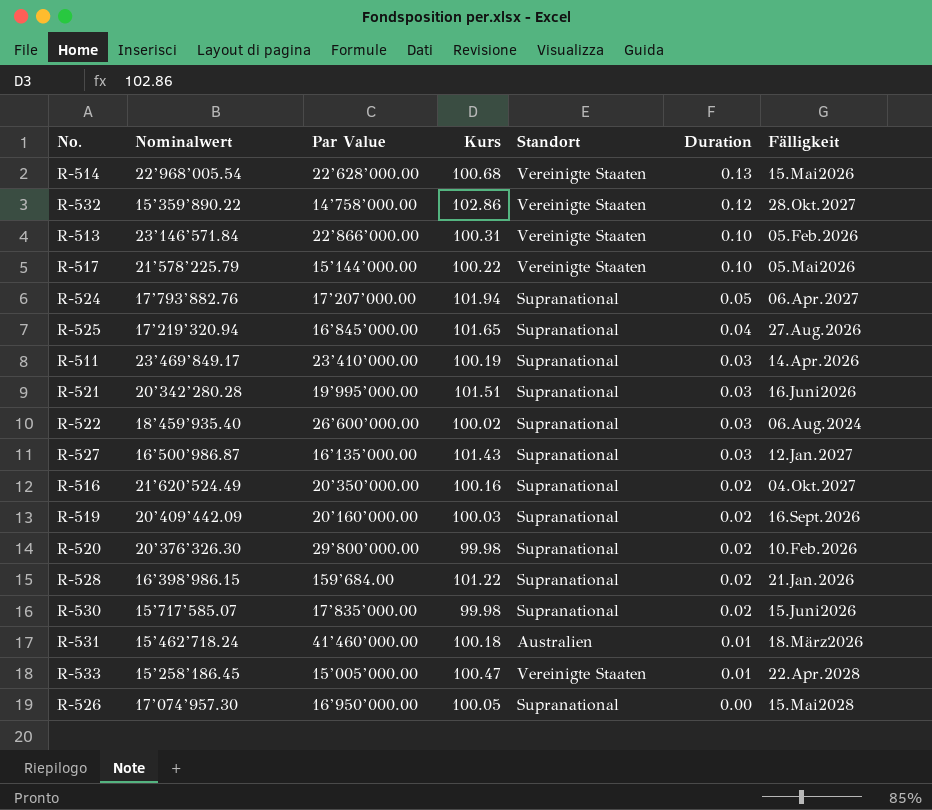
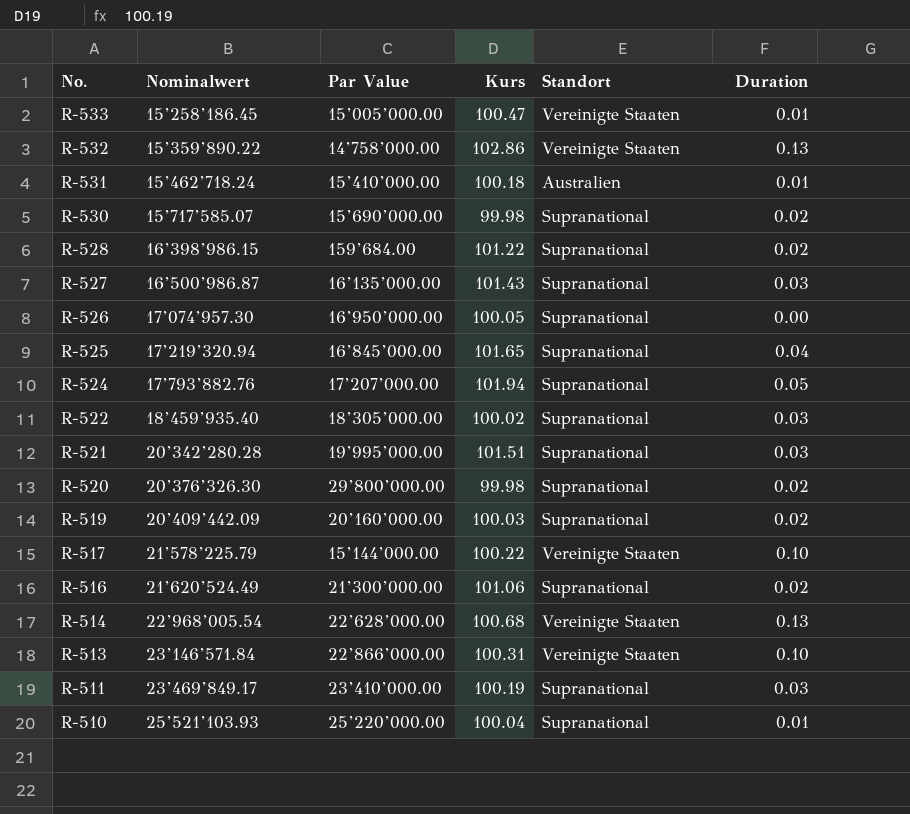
row order: Duration descending -> No. descending
column Fälligkeit | position: 7 -> none
R-532 | Duration: 0.12 -> 0.13
R-531 | Par Value: 41’460’000.00 -> 15’410’000.00
R-530 | Par Value: 17’835’000.00 -> 15’690’000.00
R-522 | Par Value: 26’600’000.00 -> 18’305’000.00
R-516 | Par Value: 20’350’000.00 -> 21’300’000.00
R-516 | Kurs: 100.16 -> 101.06
row R-510: none -> 25’521’103.93 | 25’220’000.00 | 100.04 | Supranational | 0.01

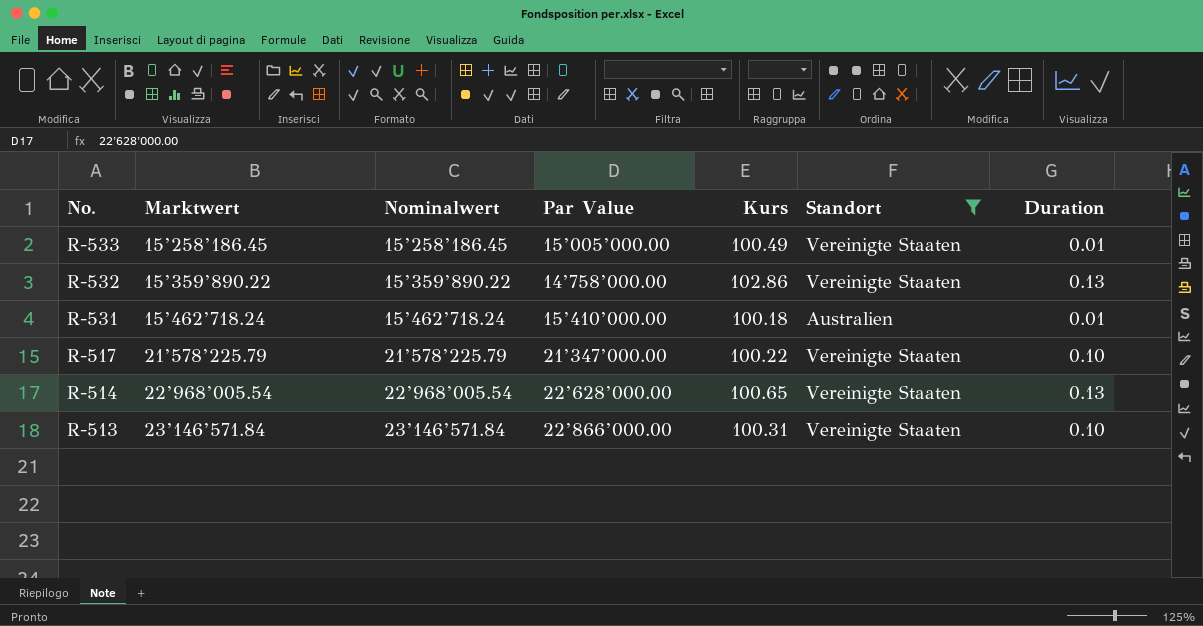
filter: none -> Standort != Supranational
column Marktwert | position: none -> 2
R-533 | Kurs: 100.47 -> 100.49
R-517 | Par Value: 15’144’000.00 -> 21’347’000.00
R-514 | Kurs: 100.68 -> 100.65

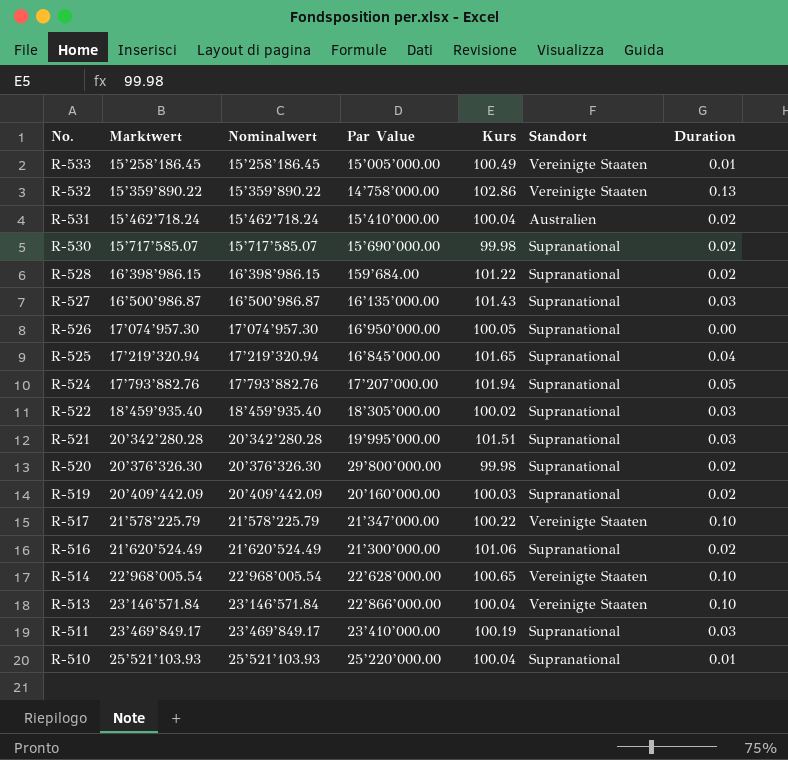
filter: Standort != Supranational -> none
R-531 | Kurs: 100.18 -> 100.04
R-531 | Duration: 0.01 -> 0.02
R-514 | Duration: 0.13 -> 0.10
R-513 | Kurs: 100.31 -> 100.04

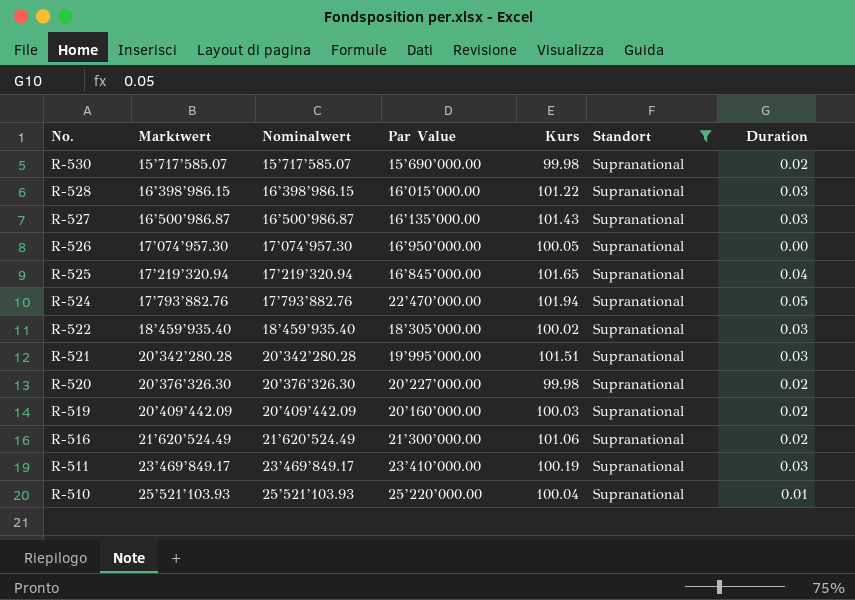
filter: none -> Standort = Supranational
R-528 | Par Value: 159’684.00 -> 16’015’000.00
R-528 | Duration: 0.02 -> 0.03
R-524 | Par Value: 17’207’000.00 -> 22’470’000.00
R-520 | Par Value: 29’800’000.00 -> 20’227’000.00

